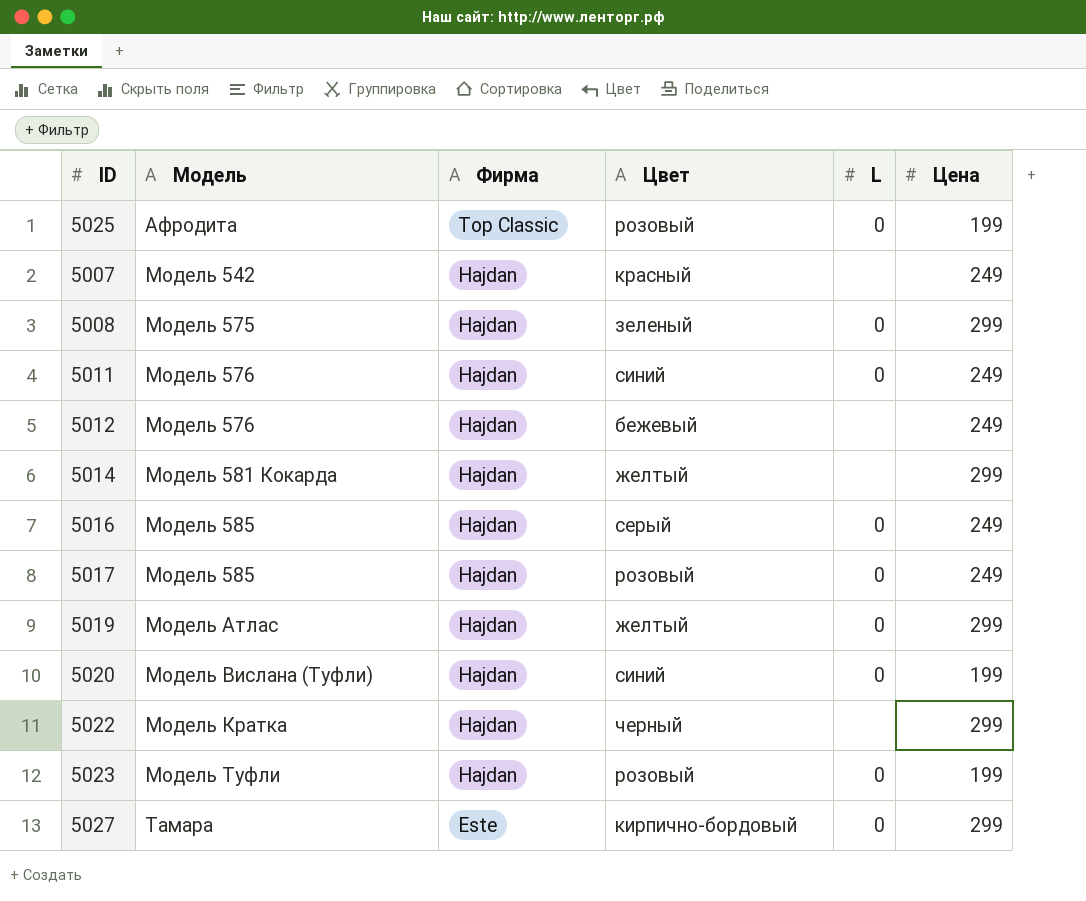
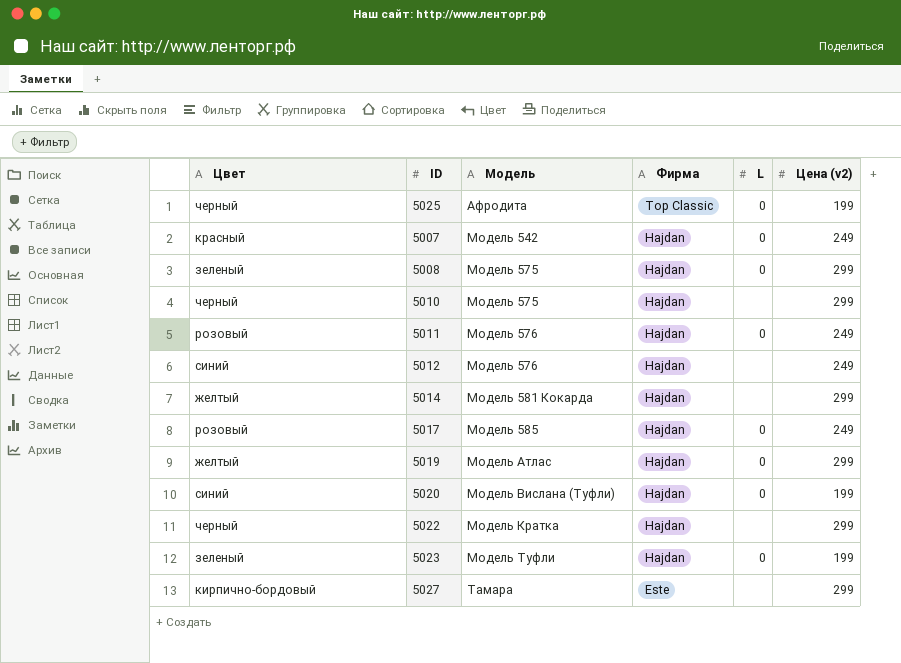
column Цвет | position: 4 -> 1
column name: Цена -> Цена (v2)
row 5016: Модель 585 | Hajdan | серый | 0 | 249 -> none
5025 | Цвет: розовый -> черный
5007 | L: none -> 0
row 5010: none -> черный | Модель 575 | Hajdan | none | 299
5011 | Цвет: синий -> розовый
5012 | Цвет: бежевый -> синий
5023 | Цвет: розовый -> зеленый
5027 | L: 0 -> none

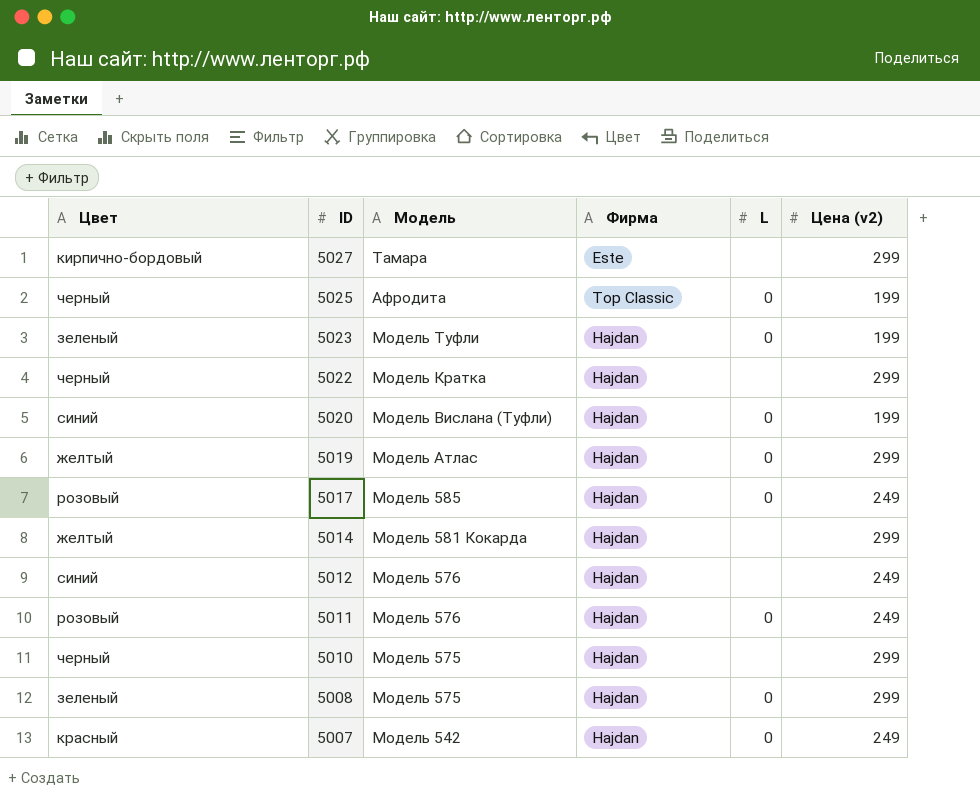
row order: Модель ascending -> ID descending

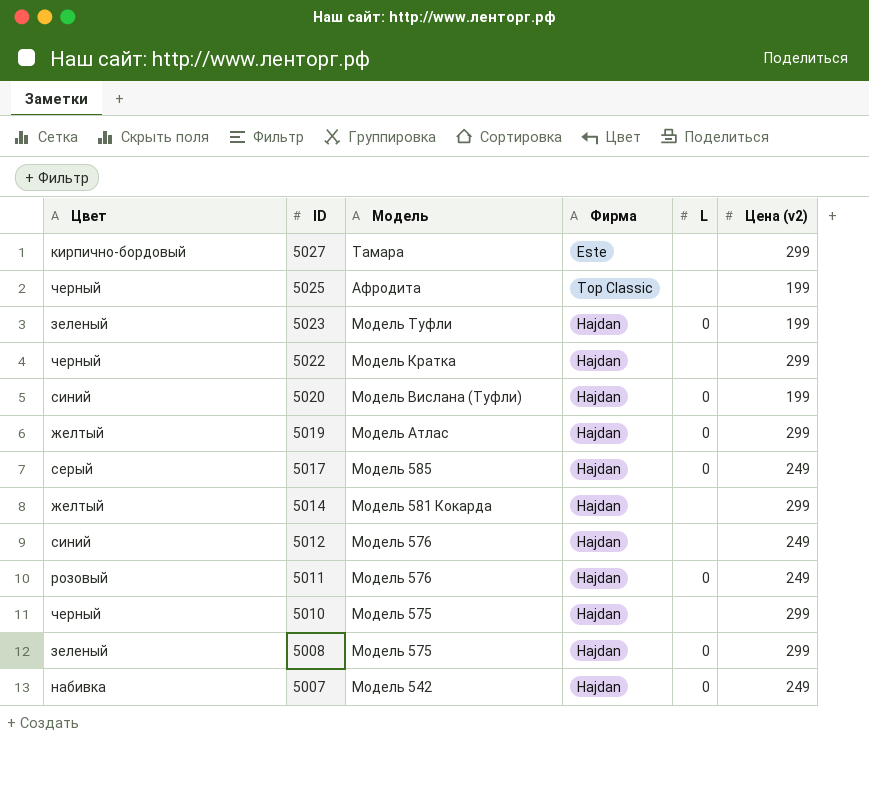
5025 | L: 0 -> none
5017 | Цвет: розовый -> серый
5007 | Цвет: красный -> набивка

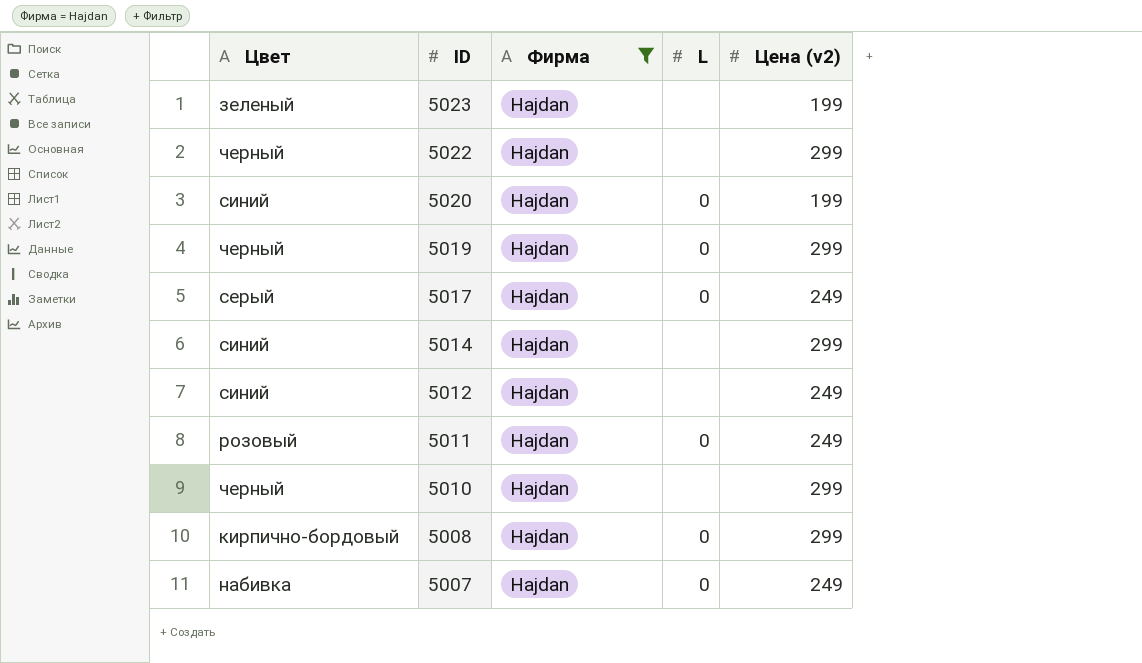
filter: none -> Фирма = Hajdan
column Модель | position: 3 -> none
5023 | L: 0 -> none
5019 | Цвет: желтый -> черный
5014 | Цвет: желтый -> синий
5008 | Цвет: зеленый -> кирпично-бордовый

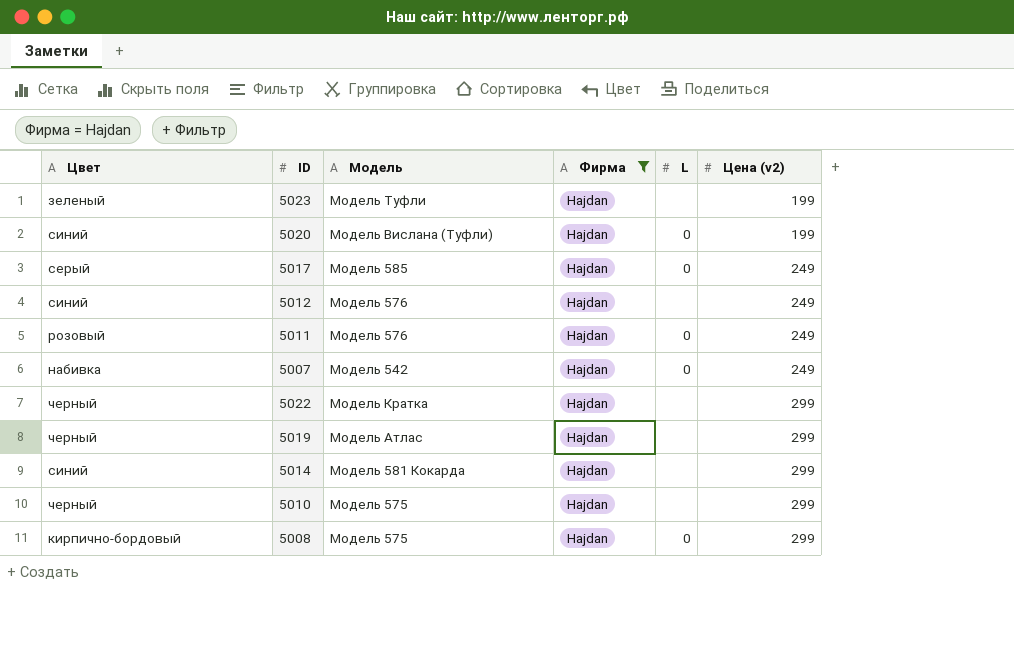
row order: ID descending -> Цена (v2) ascending
column Модель | position: none -> 3
5019 | L: 0 -> none

